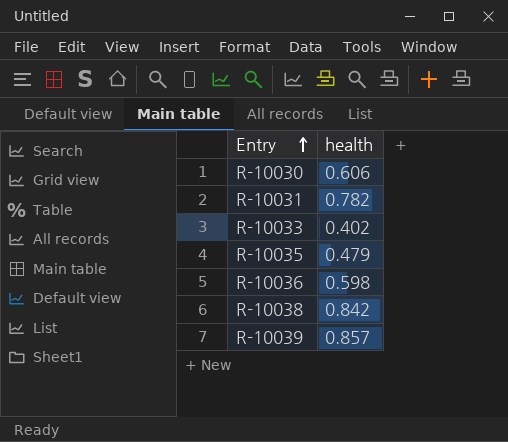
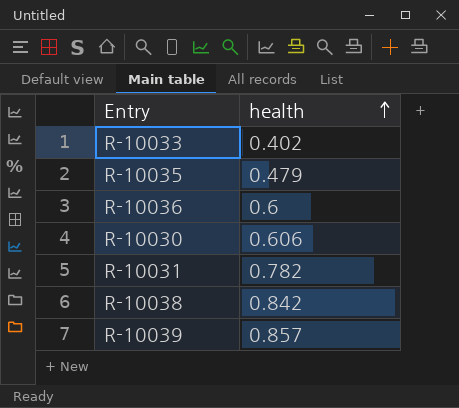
row order: Entry ascending -> health ascending
R-10036 | health: 0.598 -> 0.6

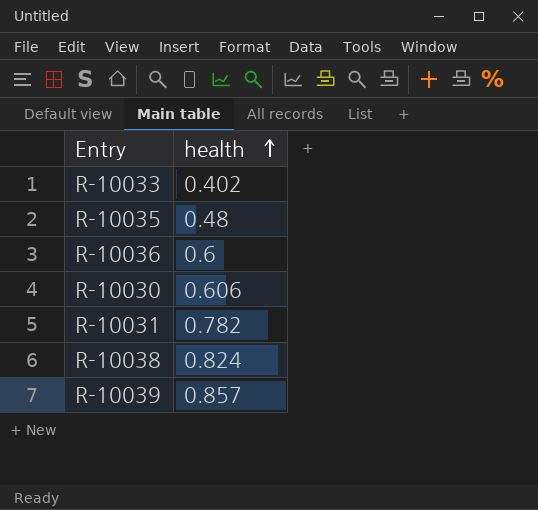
R-10035 | health: 0.479 -> 0.48
R-10038 | health: 0.842 -> 0.824

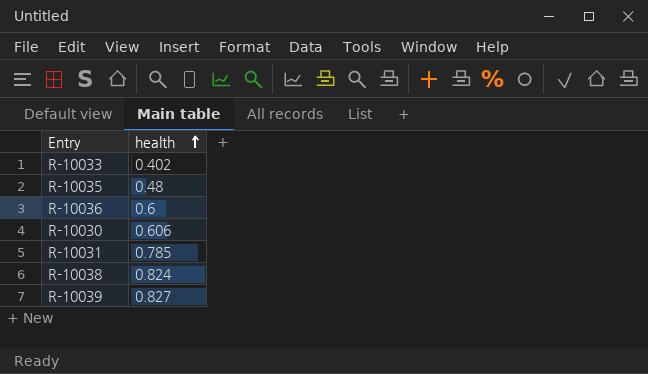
R-10031 | health: 0.782 -> 0.785
R-10039 | health: 0.857 -> 0.827

